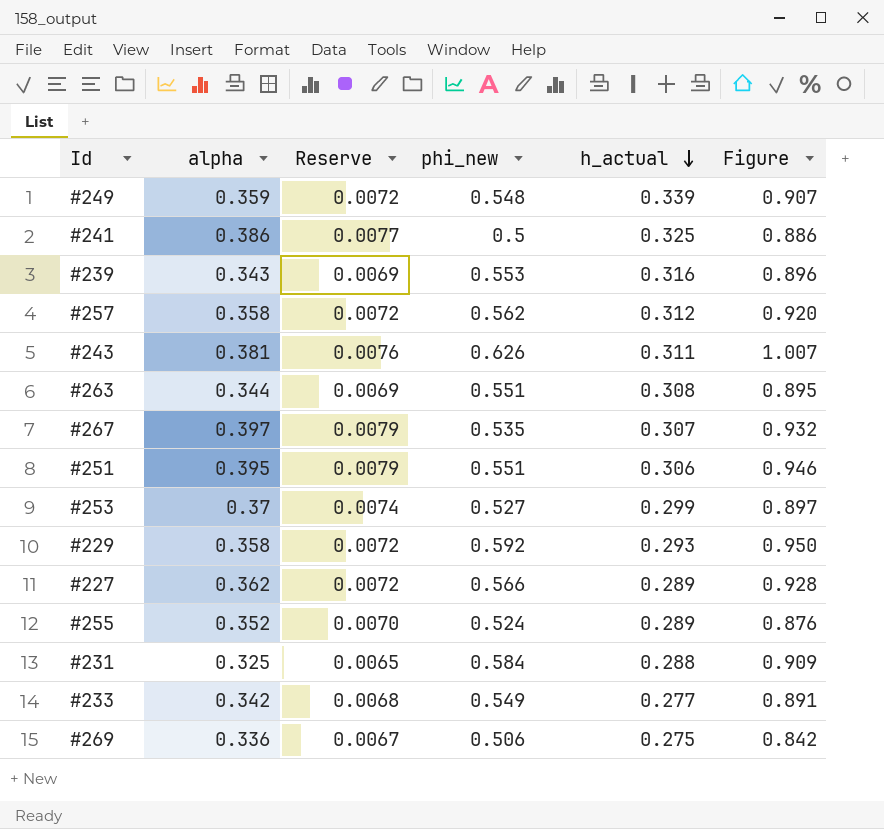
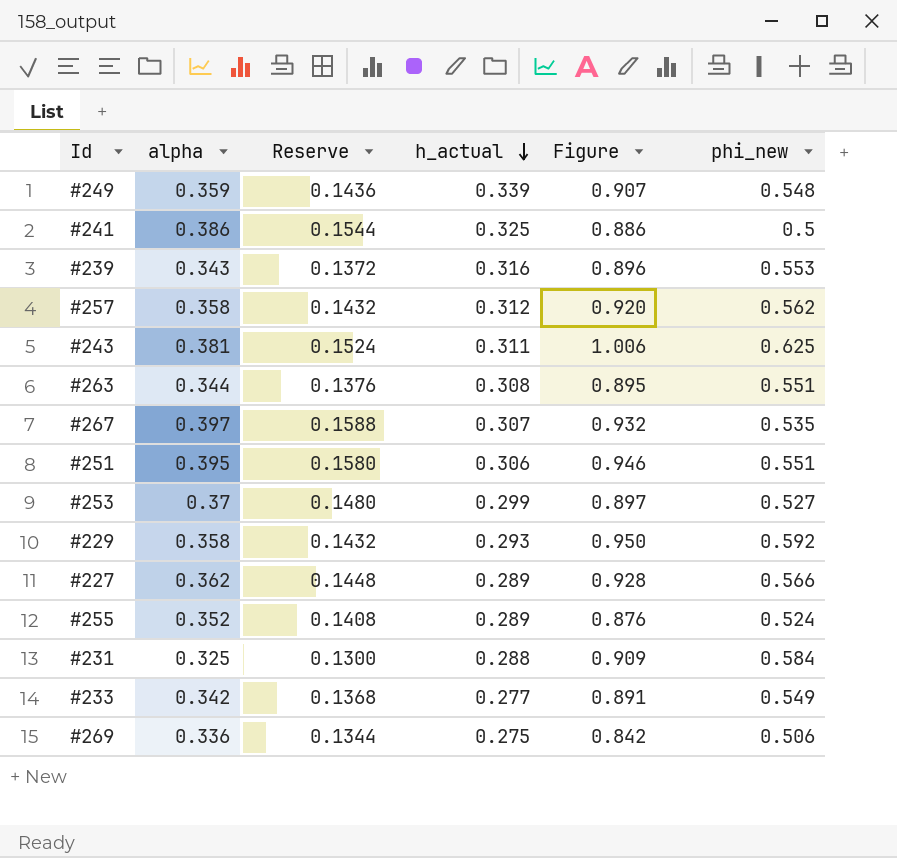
column Reserve | formula: [alpha] * 0.02 -> [alpha] * 0.4
column phi_new | position: 4 -> 6
#243 | Figure: 1.007 -> 1.006
#243 | phi_new: 0.626 -> 0.625

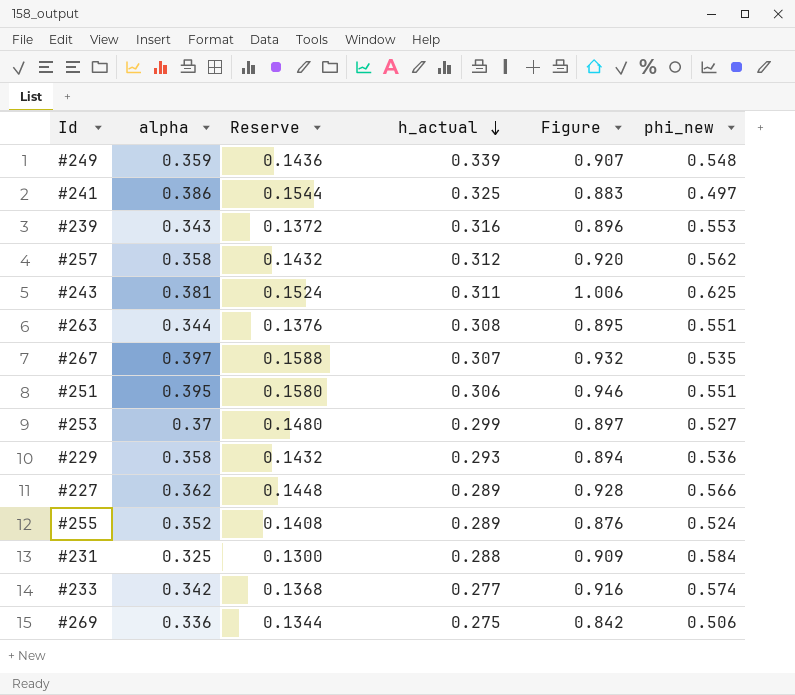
#241 | Figure: 0.886 -> 0.883
#241 | phi_new: 0.5 -> 0.497
#229 | Figure: 0.950 -> 0.894
#229 | phi_new: 0.592 -> 0.536
#233 | Figure: 0.891 -> 0.916
#233 | phi_new: 0.549 -> 0.574

